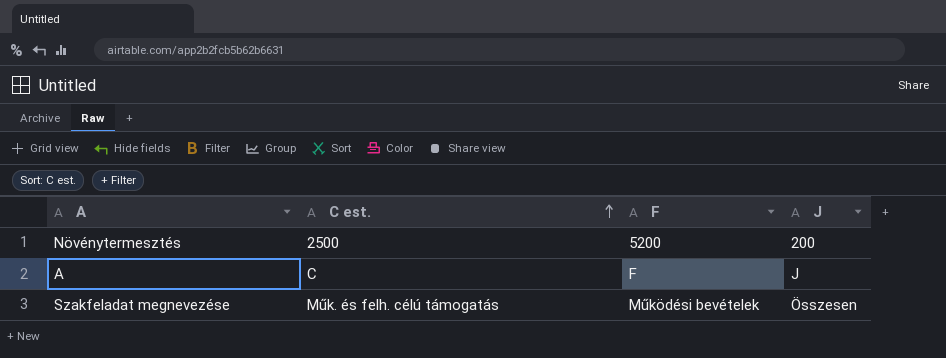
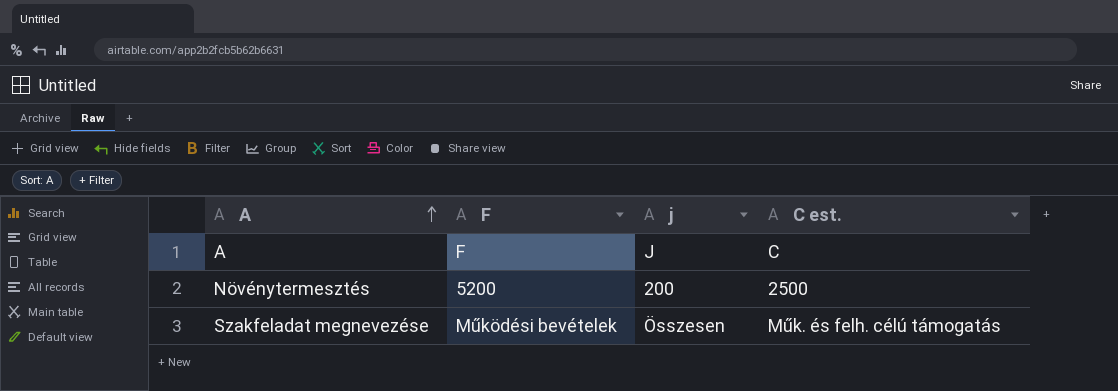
row order: C est. ascending -> A ascending
column name: J -> j
column C est. | position: 2 -> 4

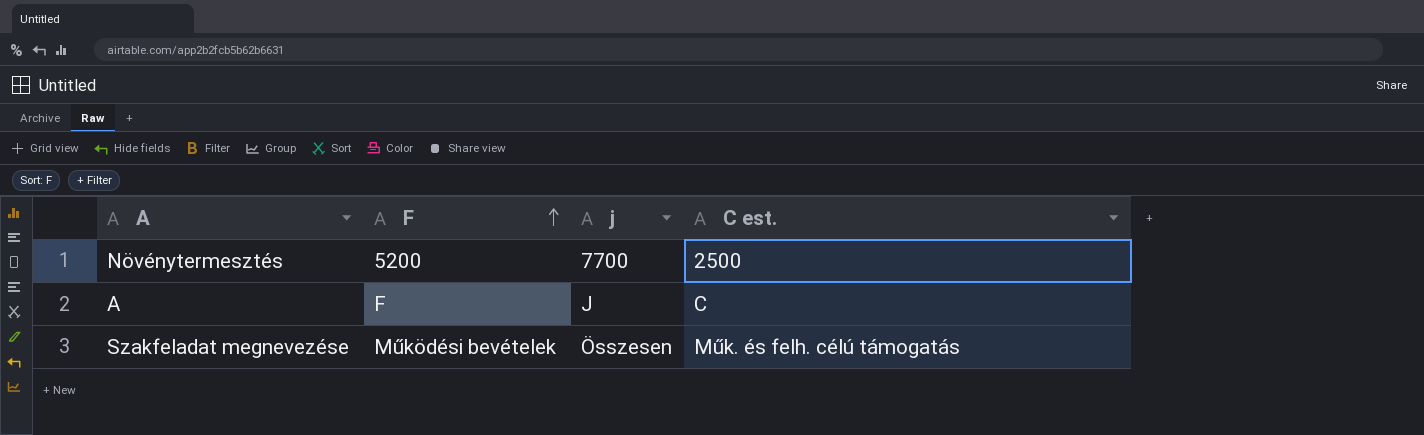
row order: A ascending -> F ascending
Növénytermesztés | j: 200 -> 7700

